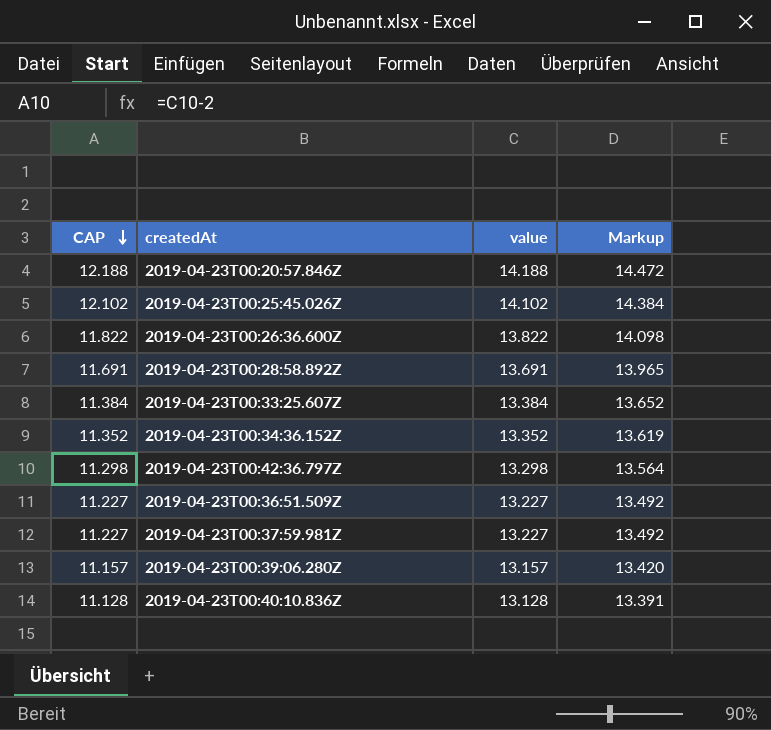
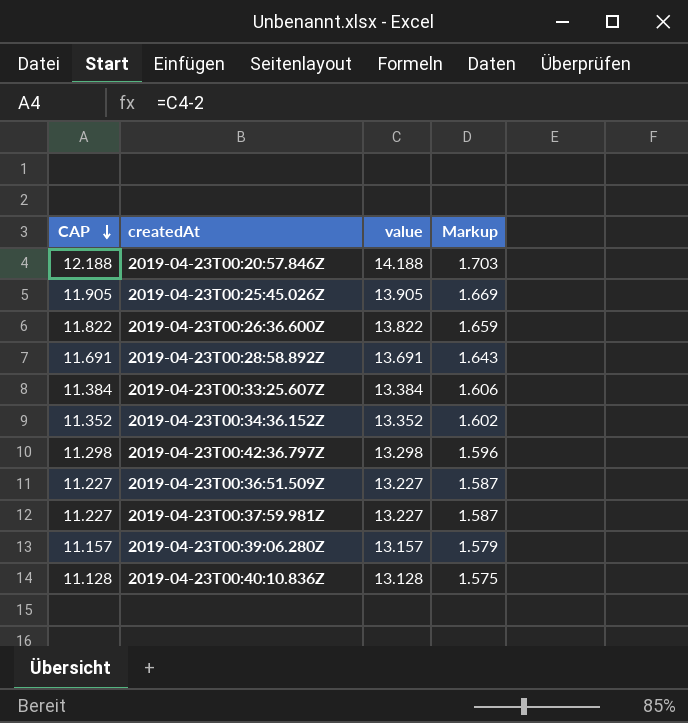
column Markup | formula: [value] * 1.02 -> [value] * 0.12
2019-04-23T00:25:45.026Z | CAP: 12.102 -> 11.905
2019-04-23T00:25:45.026Z | value: 14.102 -> 13.905

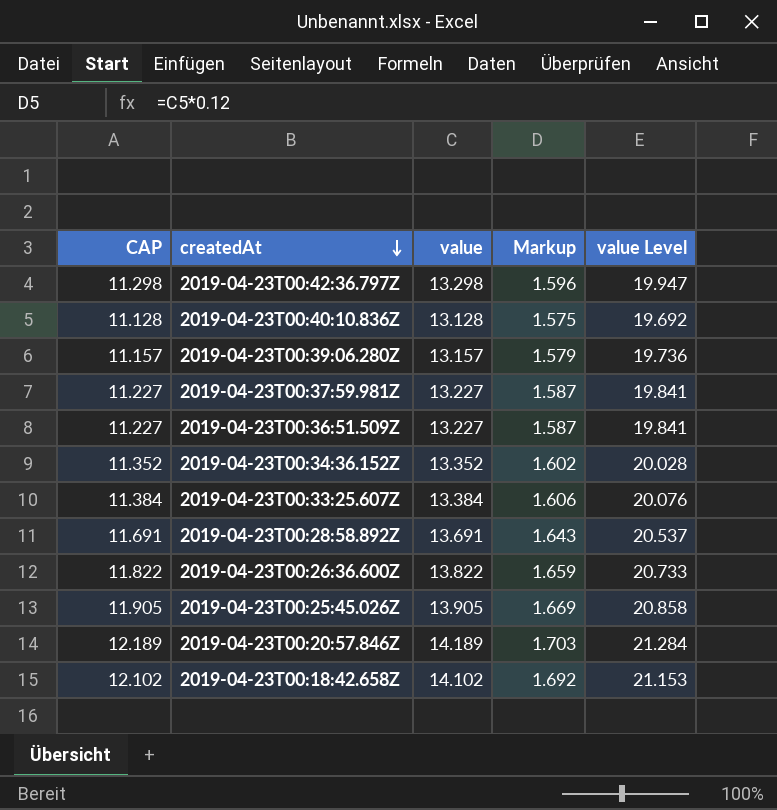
row order: CAP descending -> createdAt descending
column value Level | formula: none -> [value] * 1.5
2019-04-23T00:20:57.846Z | CAP: 12.188 -> 12.189
2019-04-23T00:20:57.846Z | value: 14.188 -> 14.189
row 2019-04-23T00:18:42.658Z: none -> 12.102 | 14.102 | 1.692 | 21.153

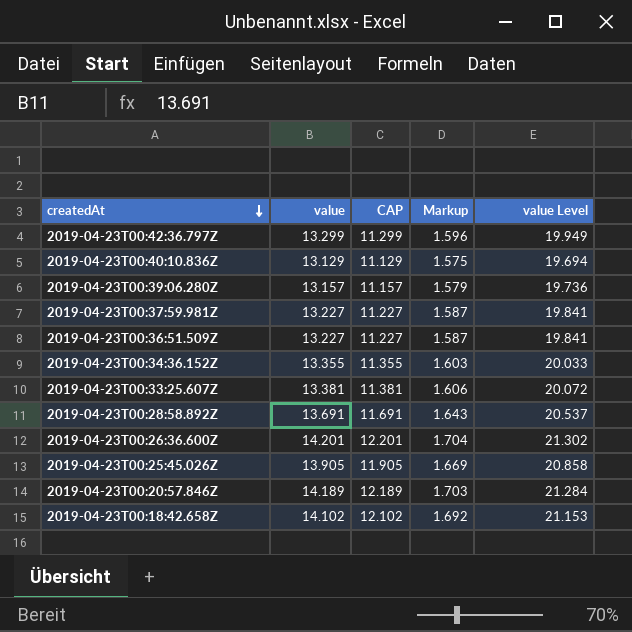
column CAP | position: 1 -> 3
2019-04-23T00:42:36.797Z | value: 13.298 -> 13.299
2019-04-23T00:42:36.797Z | CAP: 11.298 -> 11.299
2019-04-23T00:42:36.797Z | value Level: 19.947 -> 19.949
2019-04-23T00:40:10.836Z | value: 13.128 -> 13.129
2019-04-23T00:40:10.836Z | CAP: 11.128 -> 11.129
2019-04-23T00:40:10.836Z | value Level: 19.692 -> 19.694
2019-04-23T00:34:36.152Z | value: 13.352 -> 13.355
2019-04-23T00:34:36.152Z | CAP: 11.352 -> 11.355
2019-04-23T00:34:36.152Z | Markup: 1.602 -> 1.603
2019-04-23T00:34:36.152Z | value Level: 20.028 -> 20.033
2019-04-23T00:33:25.607Z | value: 13.384 -> 13.381
2019-04-23T00:33:25.607Z | CAP: 11.384 -> 11.381
2019-04-23T00:33:25.607Z | value Level: 20.076 -> 20.072
2019-04-23T00:26:36.600Z | value: 13.822 -> 14.201
2019-04-23T00:26:36.600Z | CAP: 11.822 -> 12.201
2019-04-23T00:26:36.600Z | Markup: 1.659 -> 1.704
2019-04-23T00:26:36.600Z | value Level: 20.733 -> 21.302

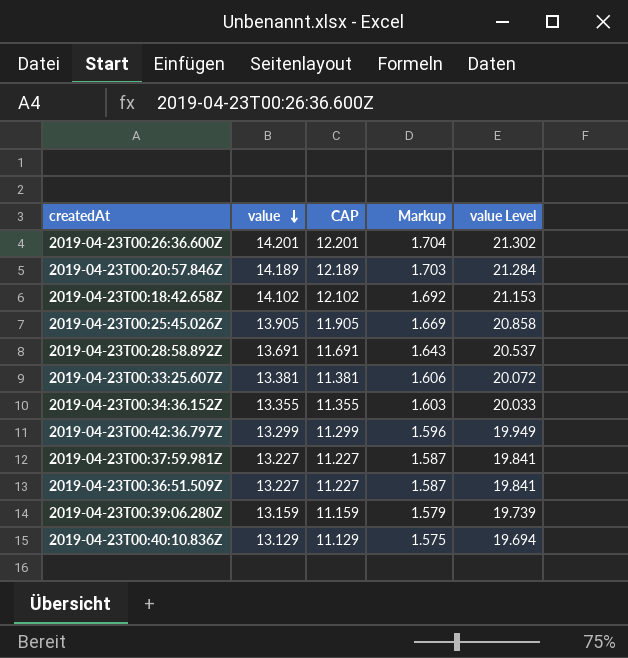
row order: createdAt descending -> value descending
2019-04-23T00:39:06.280Z | value: 13.157 -> 13.159
2019-04-23T00:39:06.280Z | CAP: 11.157 -> 11.159
2019-04-23T00:39:06.280Z | value Level: 19.736 -> 19.739

